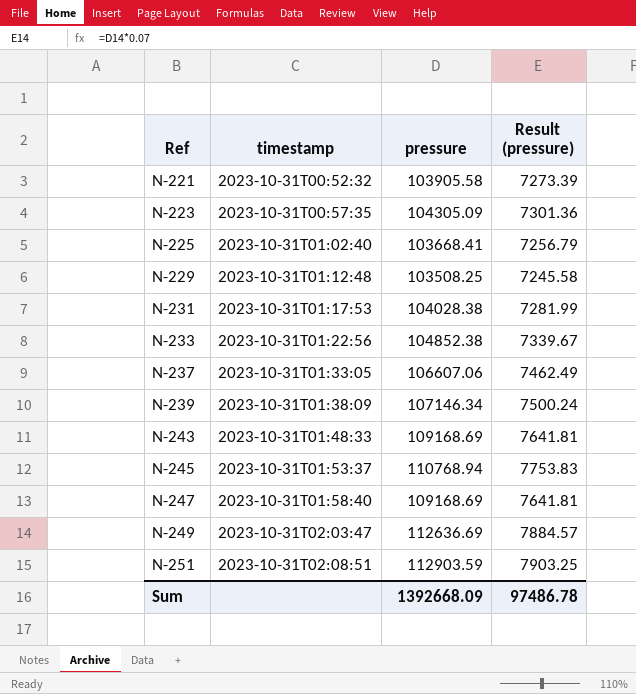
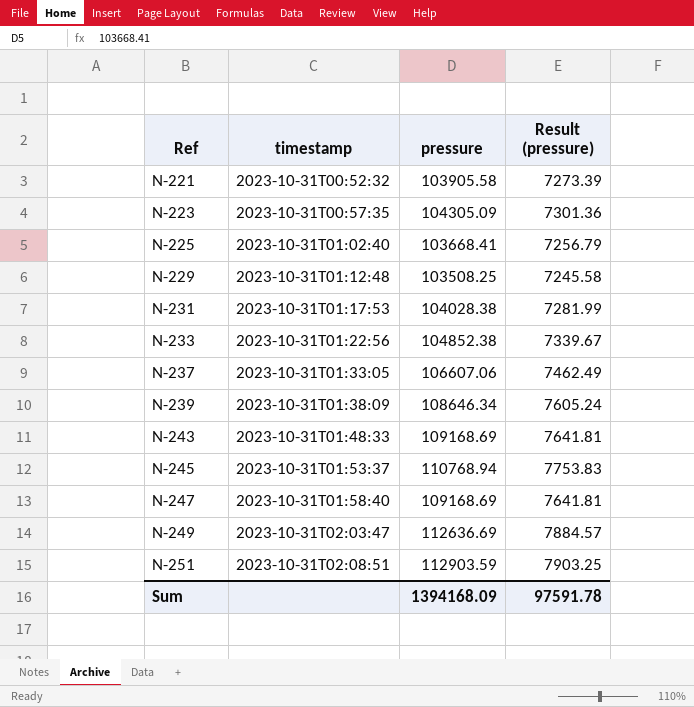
N-239 | pressure: 107146.34 -> 108646.34
N-239 | Result (pressure): 7500.24 -> 7605.24
Sum | pressure: 1392668.09 -> 1394168.09
Sum | Result (pressure): 97486.78 -> 97591.78

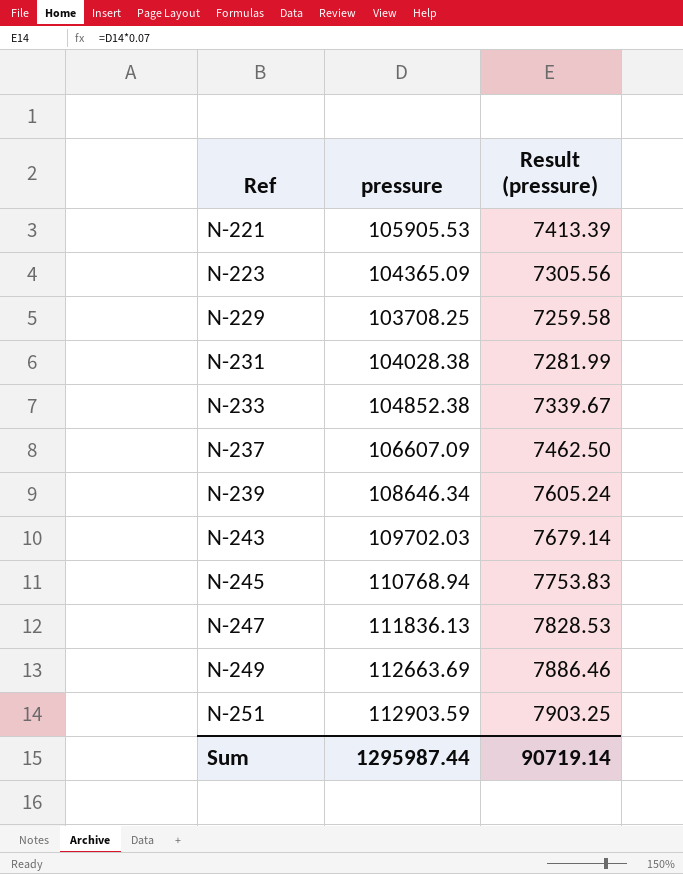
column timestamp | position: 2 -> none
row N-225: 2023-10-31T01:02:40 | 103668.41 | 7256.79 -> none
N-221 | pressure: 103905.58 -> 105905.53
N-221 | Result (pressure): 7273.39 -> 7413.39
N-223 | pressure: 104305.09 -> 104365.09
N-223 | Result (pressure): 7301.36 -> 7305.56
N-229 | pressure: 103508.25 -> 103708.25
N-229 | Result (pressure): 7245.58 -> 7259.58
N-237 | pressure: 106607.06 -> 106607.09
N-237 | Result (pressure): 7462.49 -> 7462.50
N-243 | pressure: 109168.69 -> 109702.03
N-243 | Result (pressure): 7641.81 -> 7679.14
N-247 | pressure: 109168.69 -> 111836.13
N-247 | Result (pressure): 7641.81 -> 7828.53
N-249 | pressure: 112636.69 -> 112663.69
N-249 | Result (pressure): 7884.57 -> 7886.46
Sum | pressure: 1394168.09 -> 1295987.44
Sum | Result (pressure): 97591.78 -> 90719.14

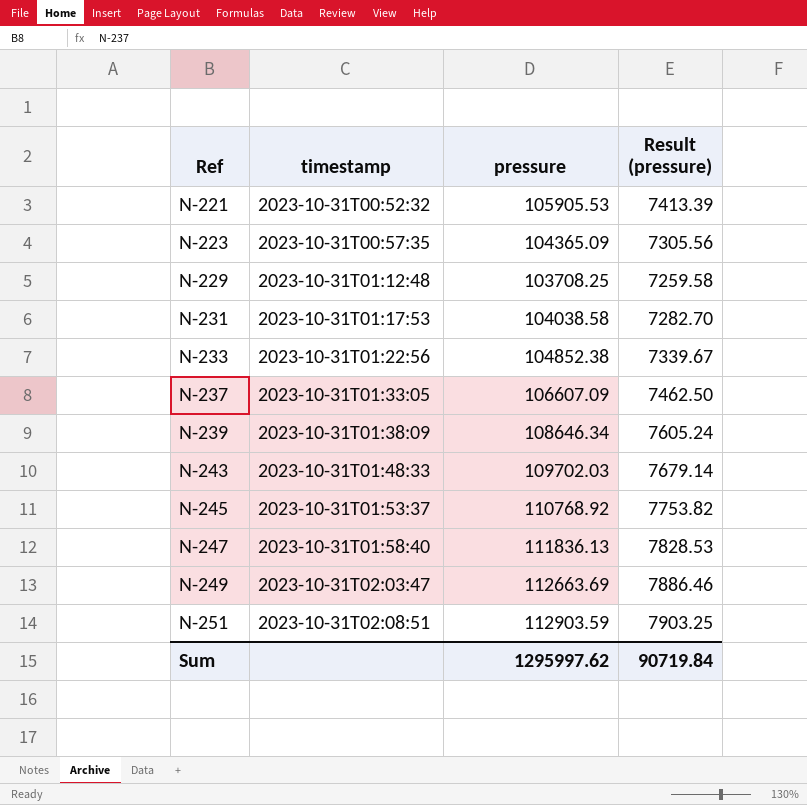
column timestamp | position: none -> 2
N-231 | pressure: 104028.38 -> 104038.58
N-231 | Result (pressure): 7281.99 -> 7282.70
N-245 | pressure: 110768.94 -> 110768.92
N-245 | Result (pressure): 7753.83 -> 7753.82
Sum | pressure: 1295987.44 -> 1295997.62
Sum | Result (pressure): 90719.14 -> 90719.84

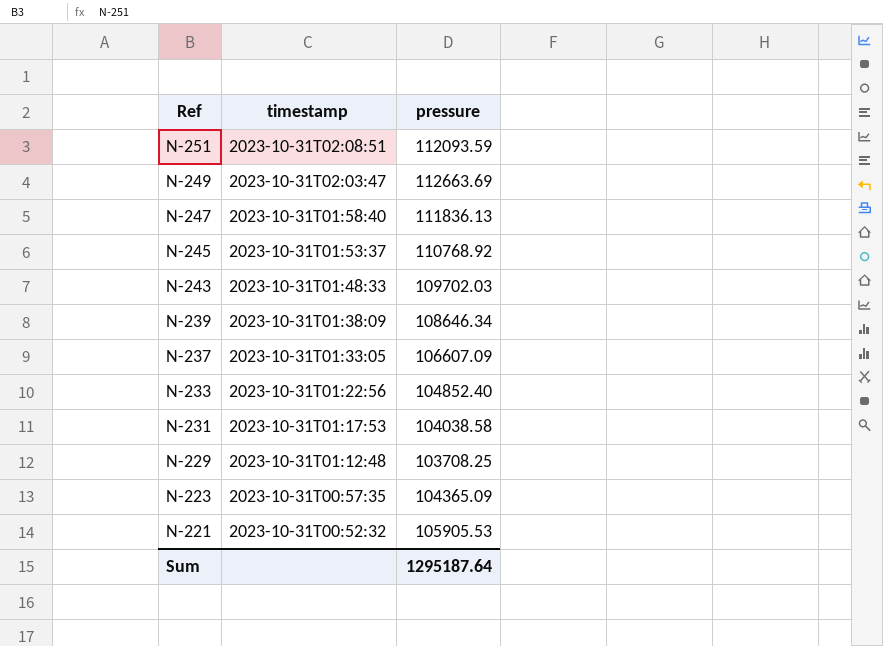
row order: Ref ascending -> Ref descending
column Result (pressure) | formula: [pressure] * 0.07 -> none
N-251 | pressure: 112903.59 -> 112093.59
N-233 | pressure: 104852.38 -> 104852.40
Sum | pressure: 1295997.62 -> 1295187.64

